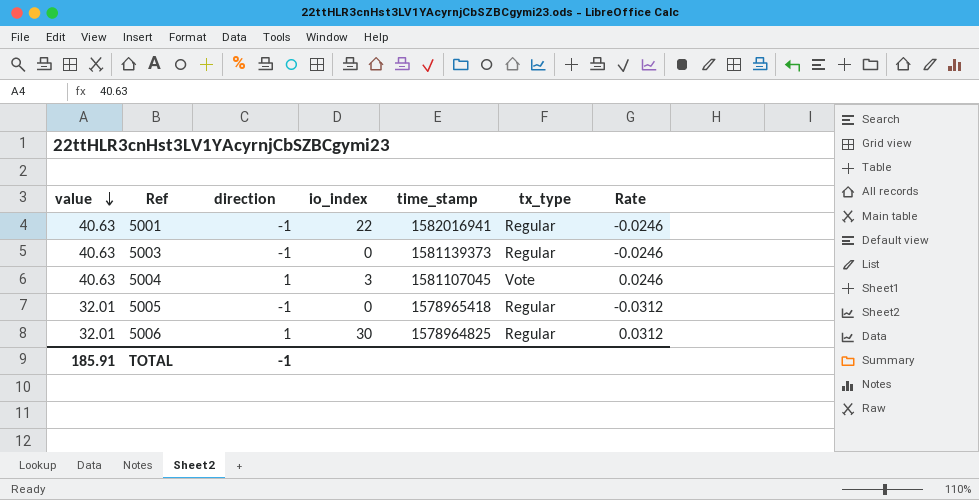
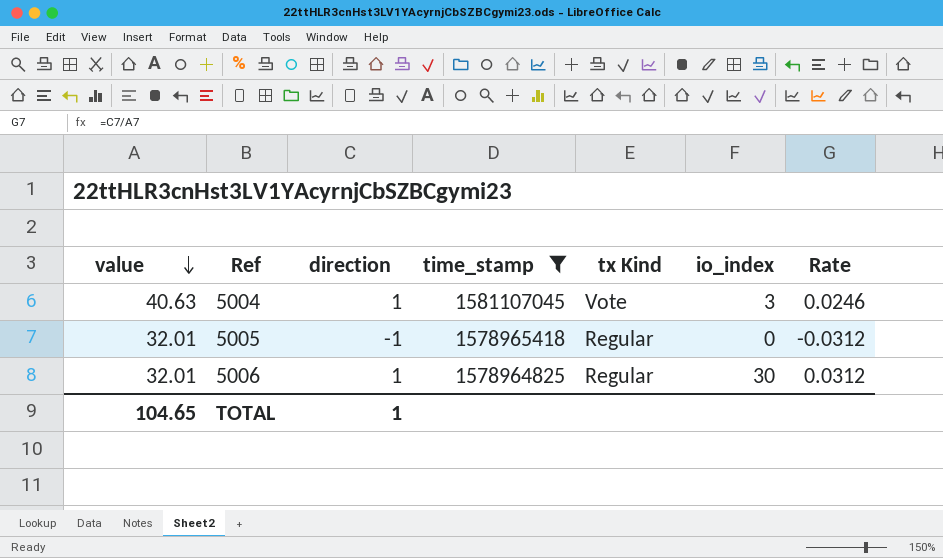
filter: none -> time_stamp <= 1581107045
column name: tx_type -> tx Kind
column io_index | position: 4 -> 6
TOTAL | value: 185.91 -> 104.65
TOTAL | direction: -1 -> 1

